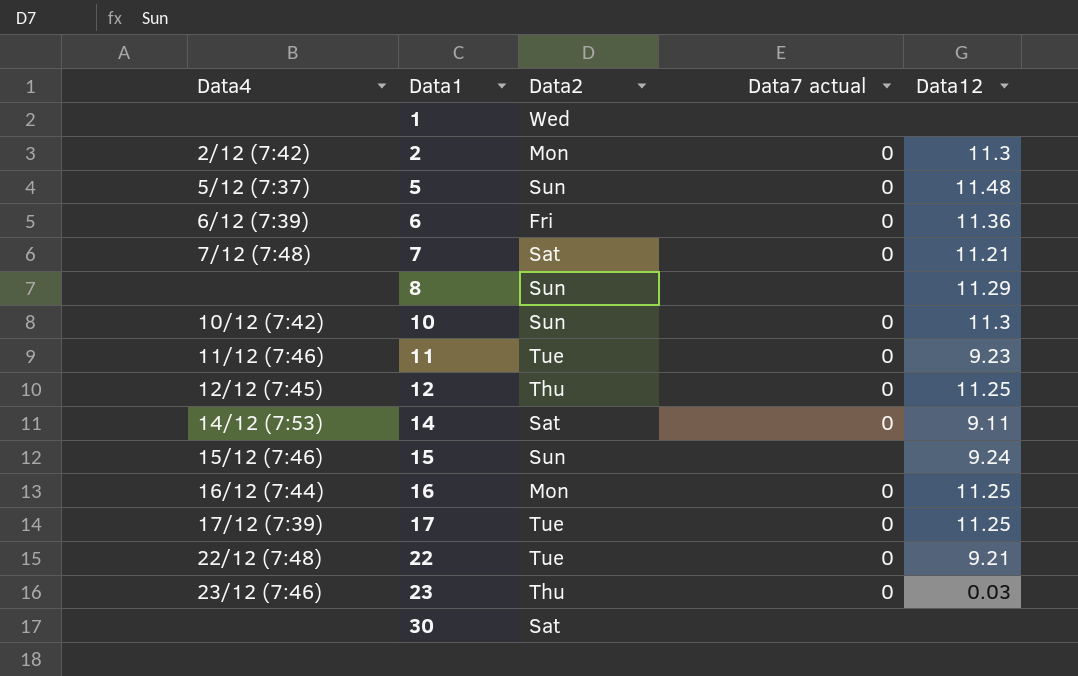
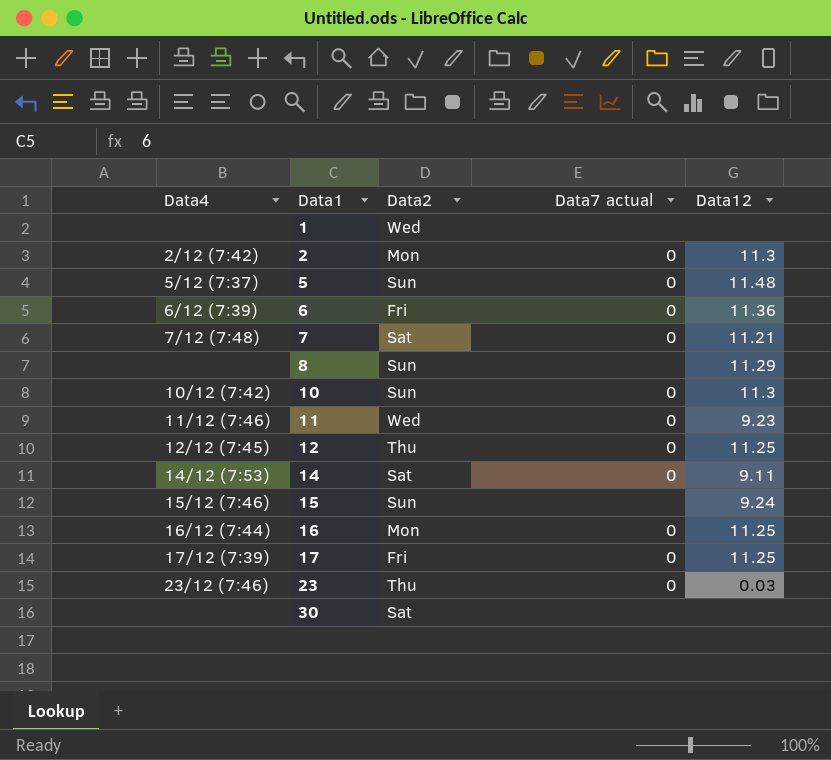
row 22: 22/12 (7:48) | Tue | 0 | 9.21 -> none
11 | Data2: Tue -> Wed
17 | Data2: Tue -> Fri

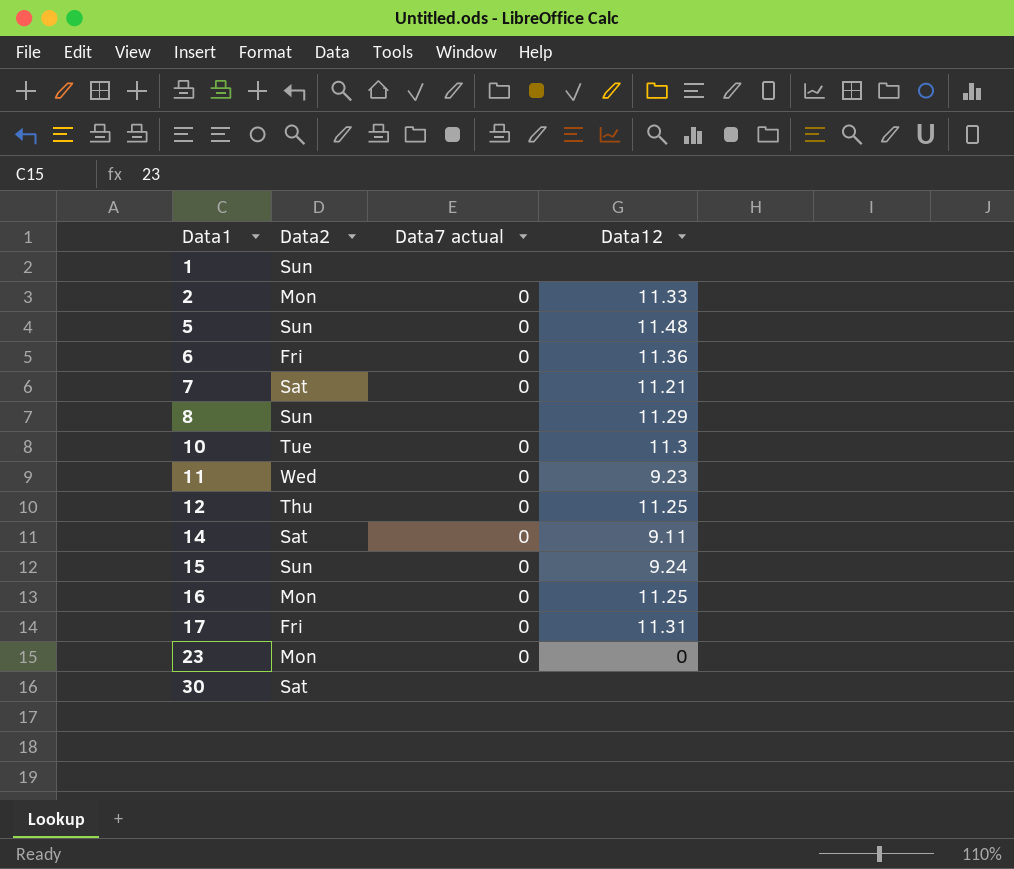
column Data4 | position: 1 -> none
1 | Data2: Wed -> Sun
2 | Data12: 11.3 -> 11.33
10 | Data2: Sun -> Tue
15 | Data7 actual: none -> 0
17 | Data12: 11.25 -> 11.31
23 | Data2: Thu -> Mon
23 | Data12: 0.03 -> 0

